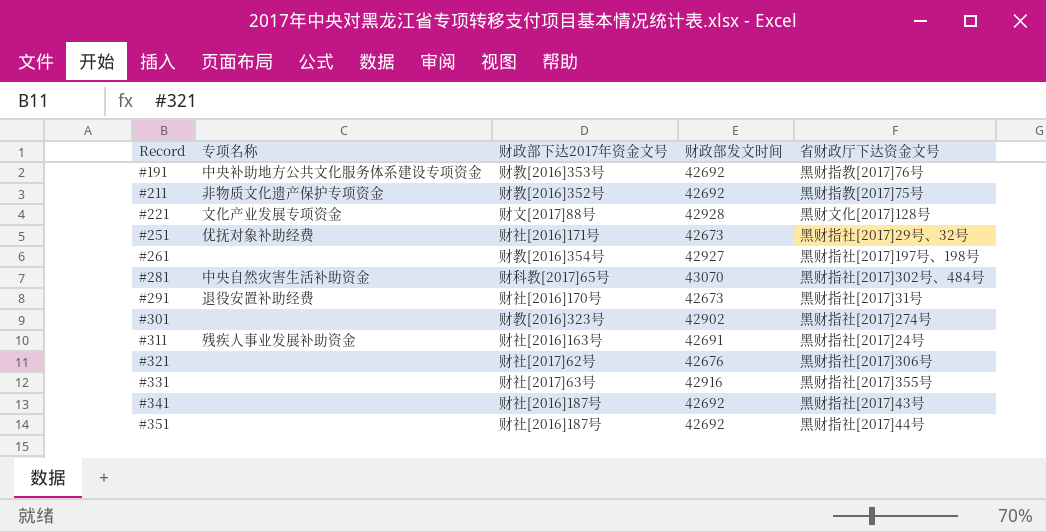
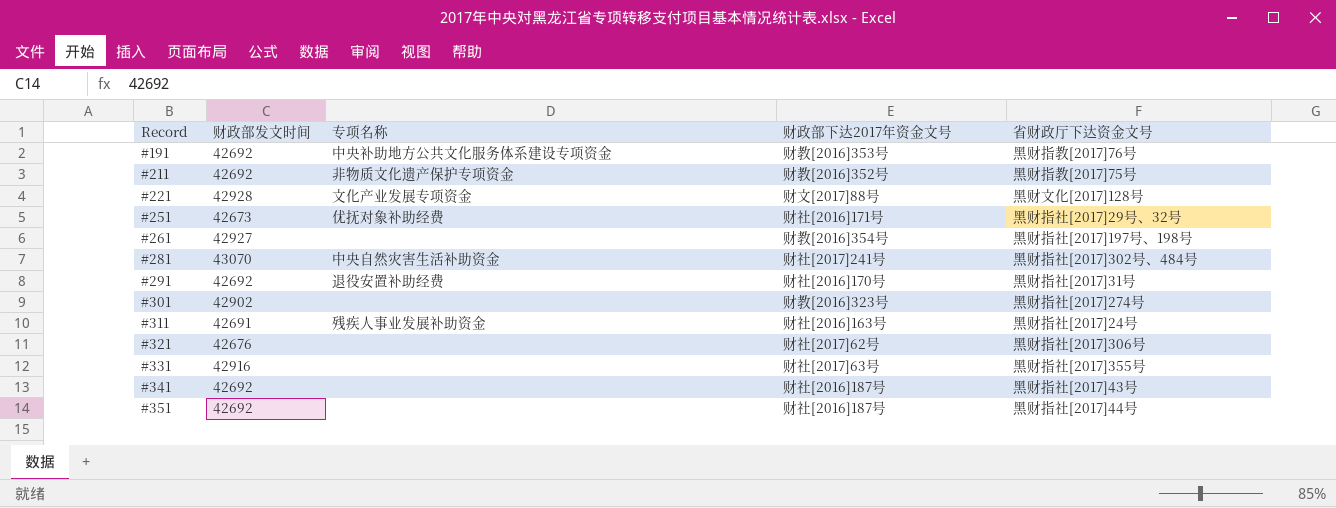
column 财政部发文时间 | position: 4 -> 2
#281 | 财政部下达2017年资金文号: 财科教[2017]65号 -> 财社[2017]241号
#291 | 财政部发文时间: 42673 -> 42692

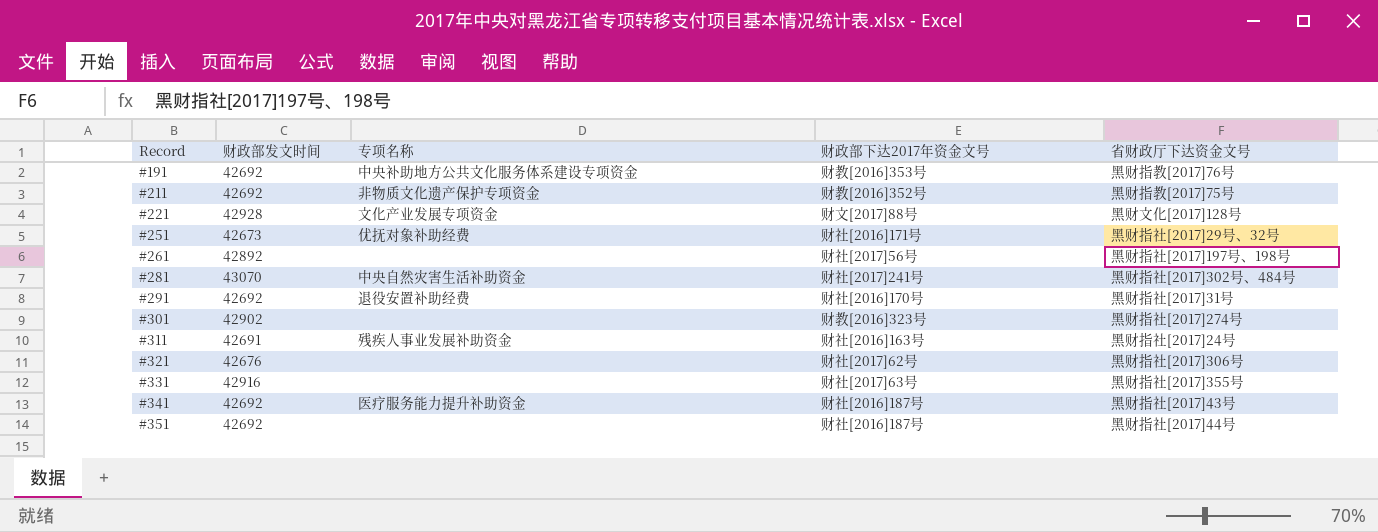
#261 | 财政部发文时间: 42927 -> 42892
#261 | 财政部下达2017年资金文号: 财教[2016]354号 -> 财社[2017]56号
#341 | 专项名称: none -> 医疗服务能力提升补助资金

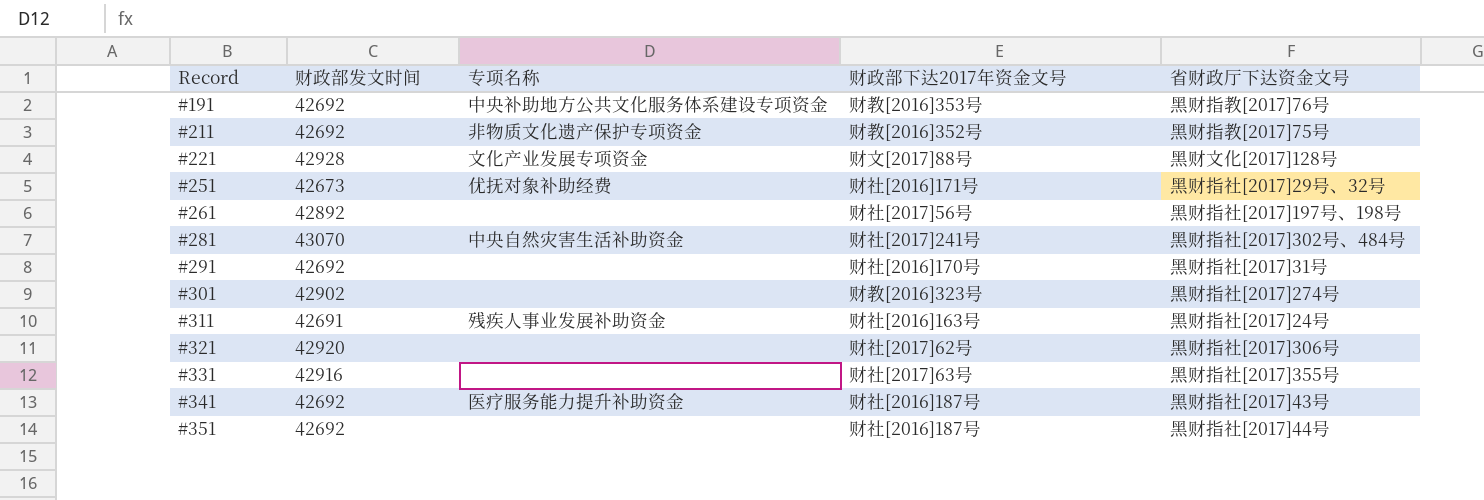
#291 | 专项名称: 退役安置补助经费 -> none
#321 | 财政部发文时间: 42676 -> 42920

